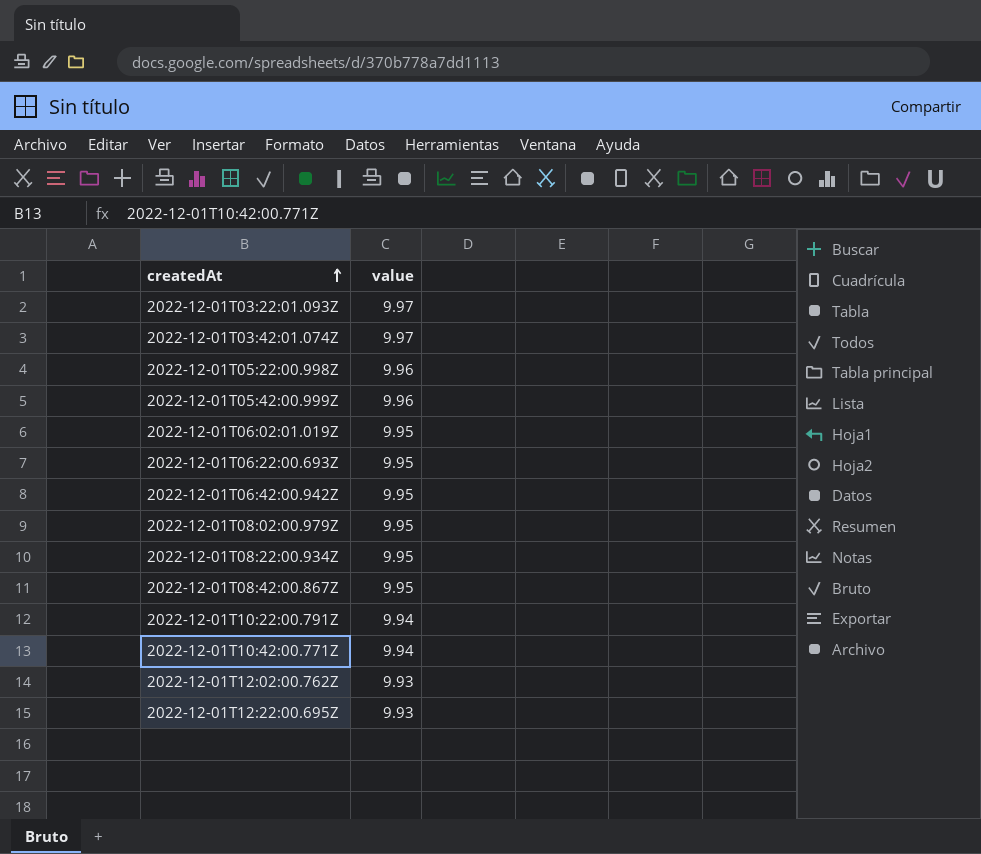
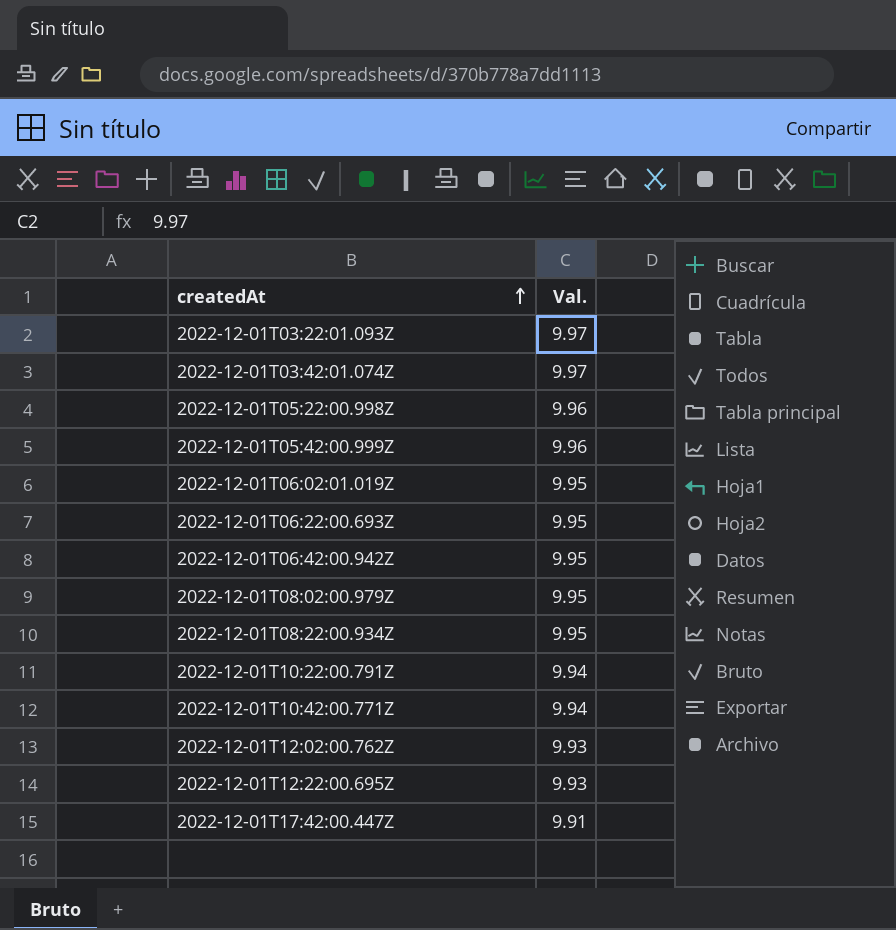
column name: value -> Val.
row 2022-12-01T08:42:00.867Z: 9.95 -> none
row 2022-12-01T17:42:00.447Z: none -> 9.91

